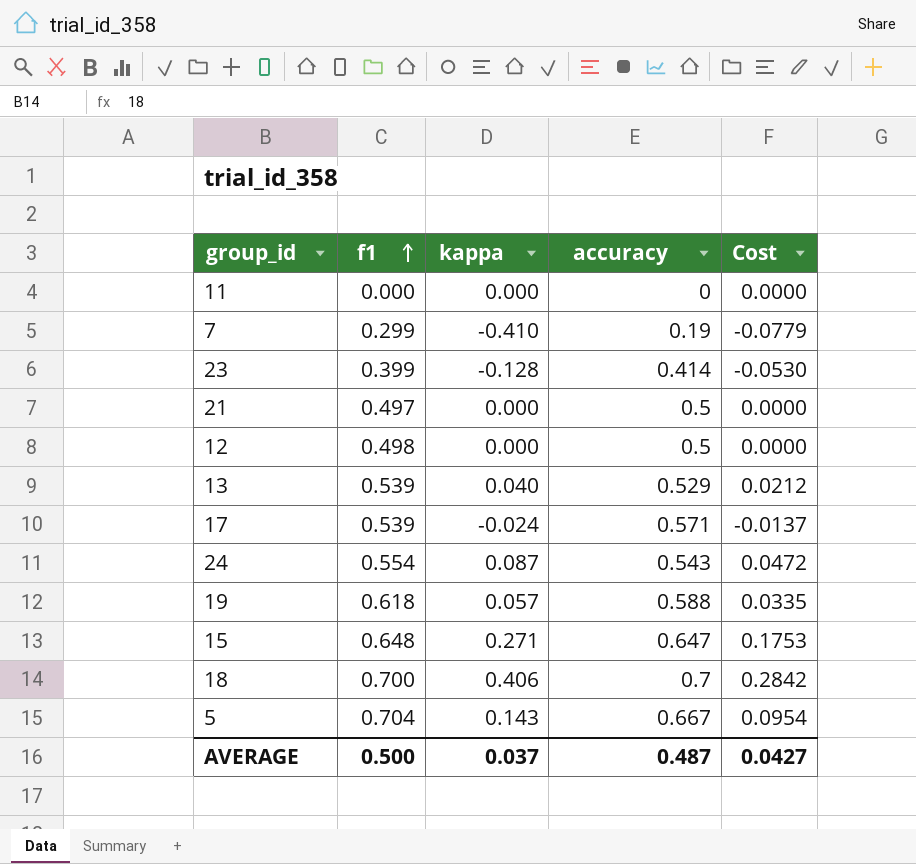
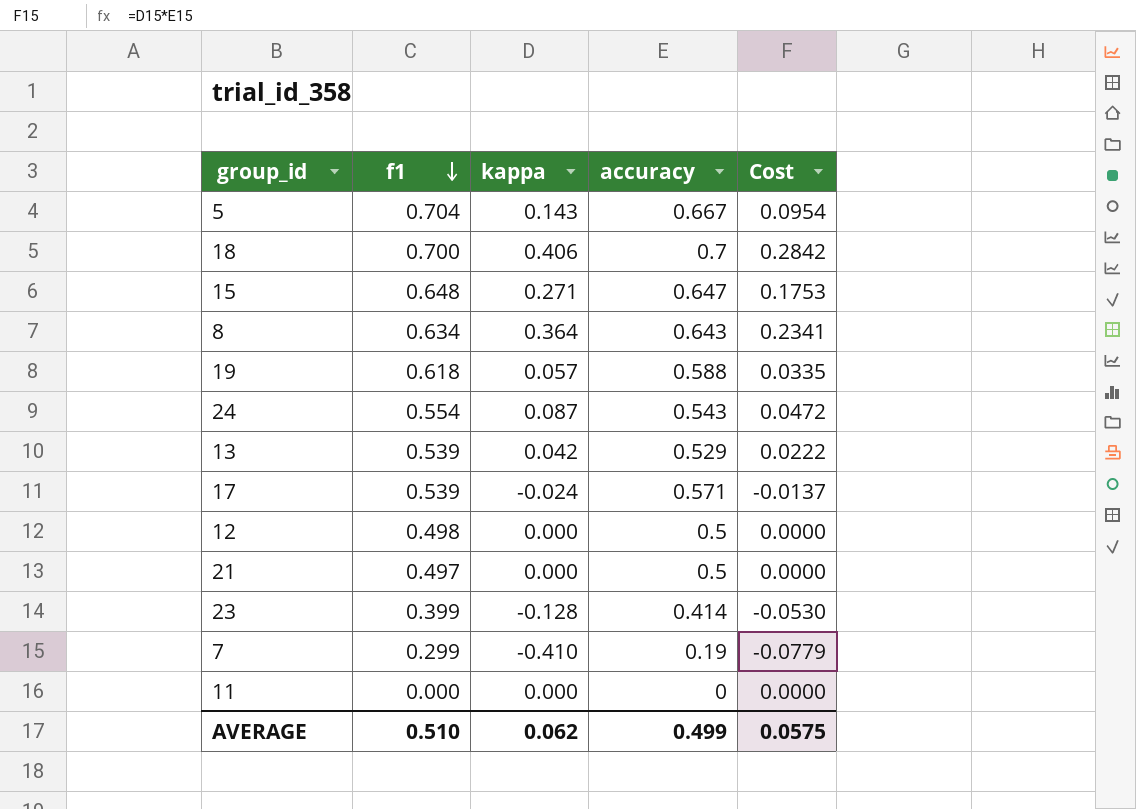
row order: f1 ascending -> f1 descending
row 8: none -> 0.634 | 0.364 | 0.643 | 0.2341
13 | kappa: 0.040 -> 0.042
13 | Cost: 0.0212 -> 0.0222
AVERAGE | f1: 0.500 -> 0.510
AVERAGE | kappa: 0.037 -> 0.062
AVERAGE | accuracy: 0.487 -> 0.499
AVERAGE | Cost: 0.0427 -> 0.0575

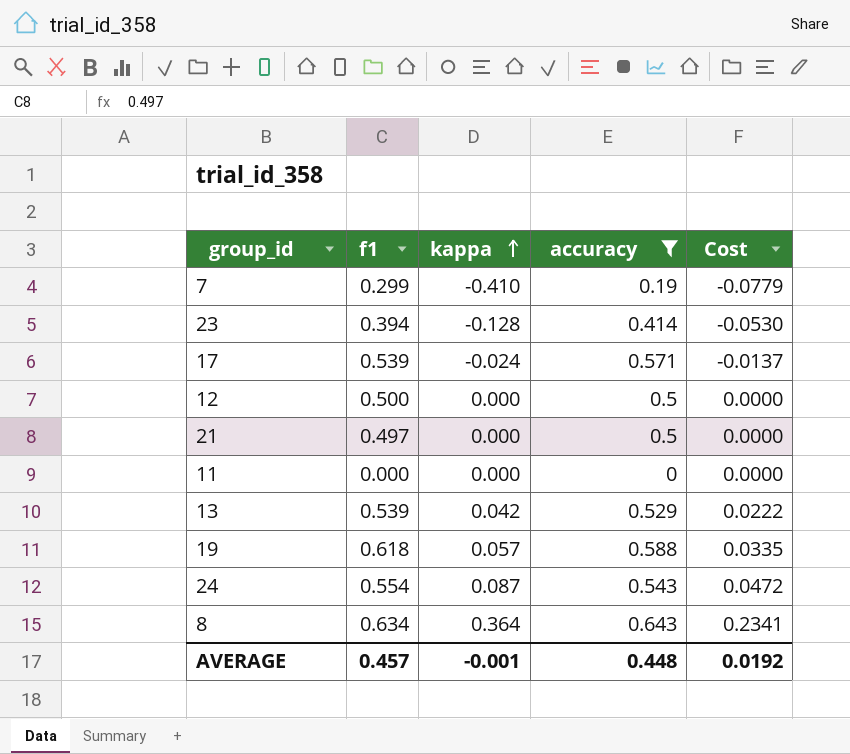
filter: none -> accuracy <= 0.643
row order: f1 descending -> kappa ascending
23 | f1: 0.399 -> 0.394
12 | f1: 0.498 -> 0.500
AVERAGE | f1: 0.510 -> 0.457
AVERAGE | kappa: 0.062 -> -0.001
AVERAGE | accuracy: 0.499 -> 0.448
AVERAGE | Cost: 0.0575 -> 0.0192

